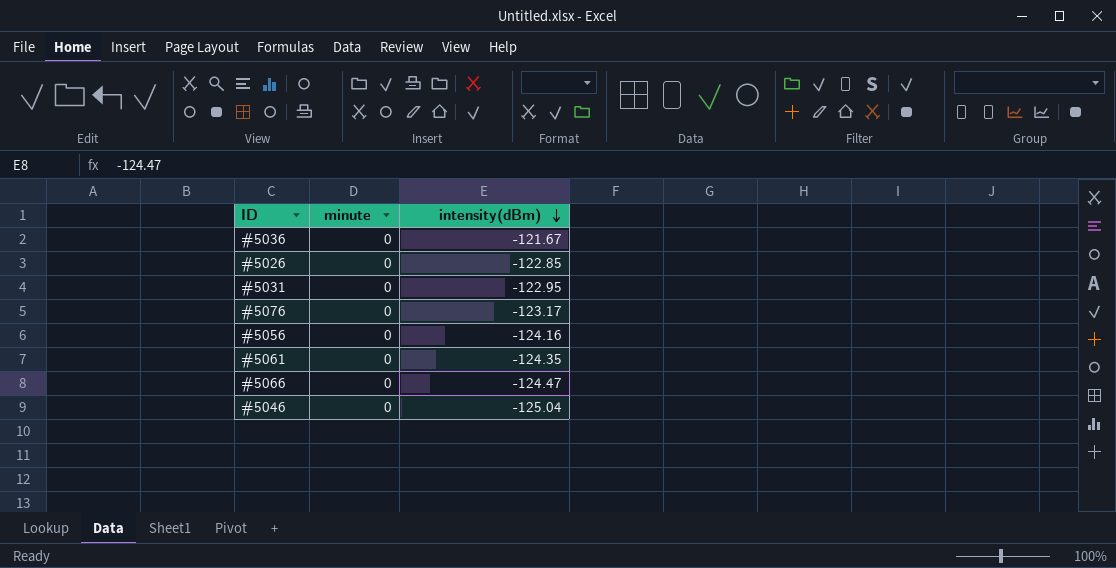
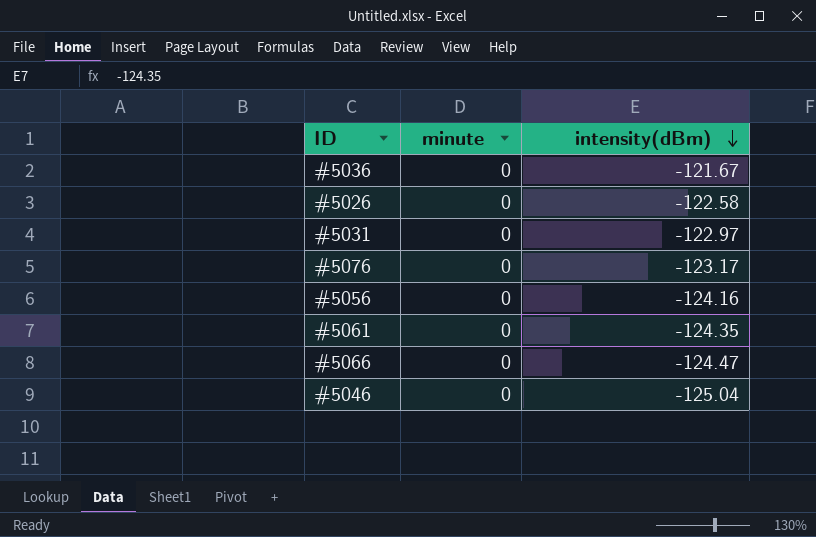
#5026 | intensity(dBm): -122.85 -> -122.58
#5031 | intensity(dBm): -122.95 -> -122.97

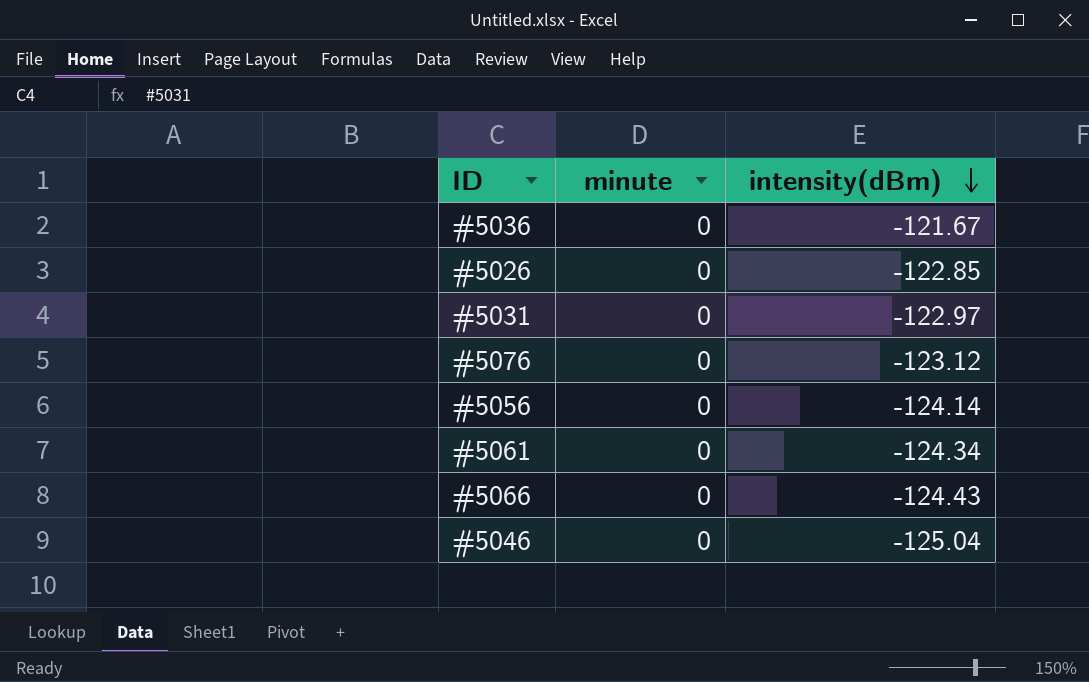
#5026 | intensity(dBm): -122.58 -> -122.85
#5076 | intensity(dBm): -123.17 -> -123.12
#5056 | intensity(dBm): -124.16 -> -124.14
#5061 | intensity(dBm): -124.35 -> -124.34
#5066 | intensity(dBm): -124.47 -> -124.43

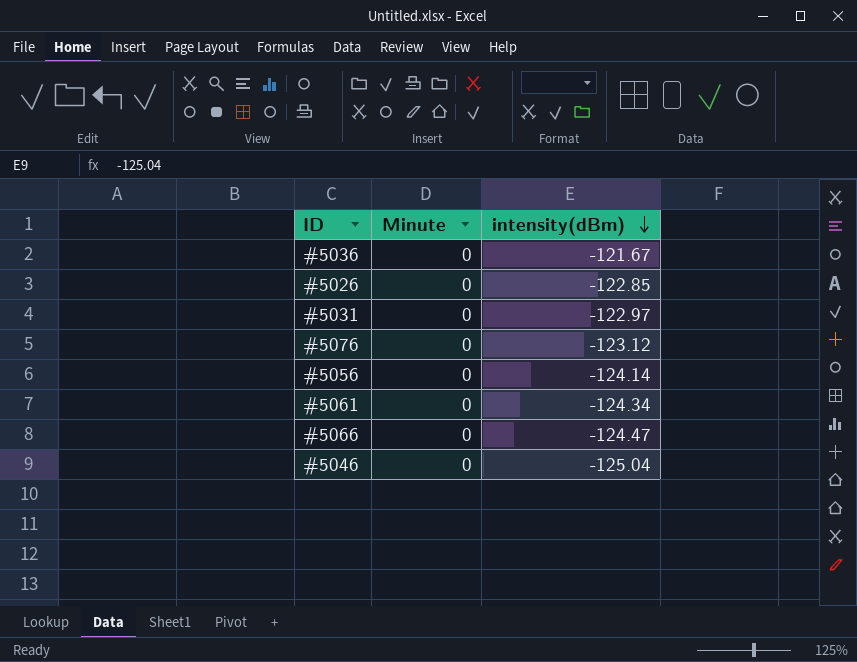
column name: minute -> Minute
#5066 | intensity(dBm): -124.43 -> -124.47

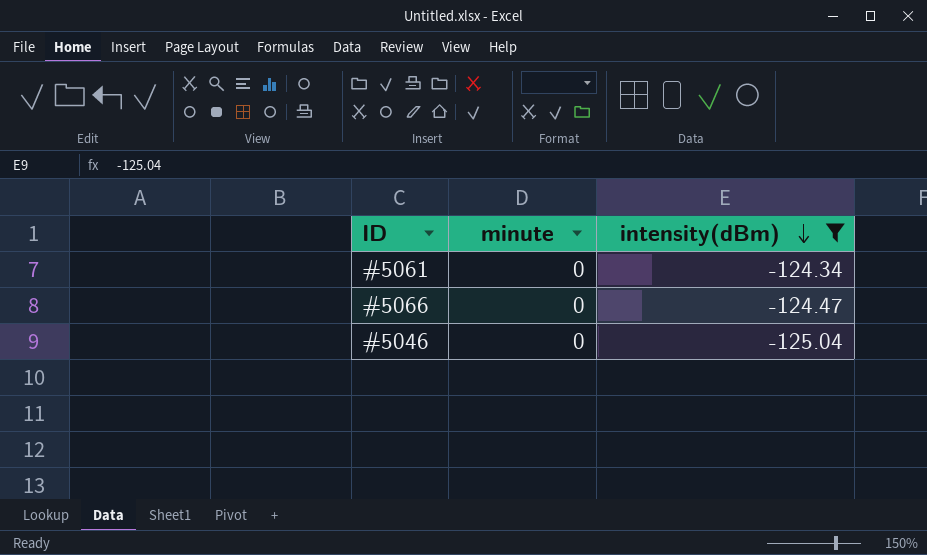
filter: none -> intensity(dBm) <= -124.34
column name: Minute -> minute

